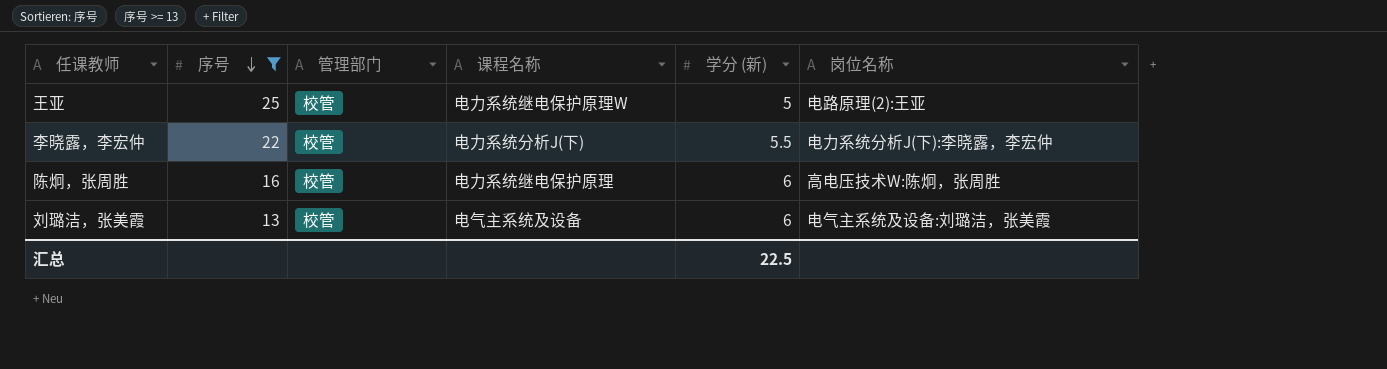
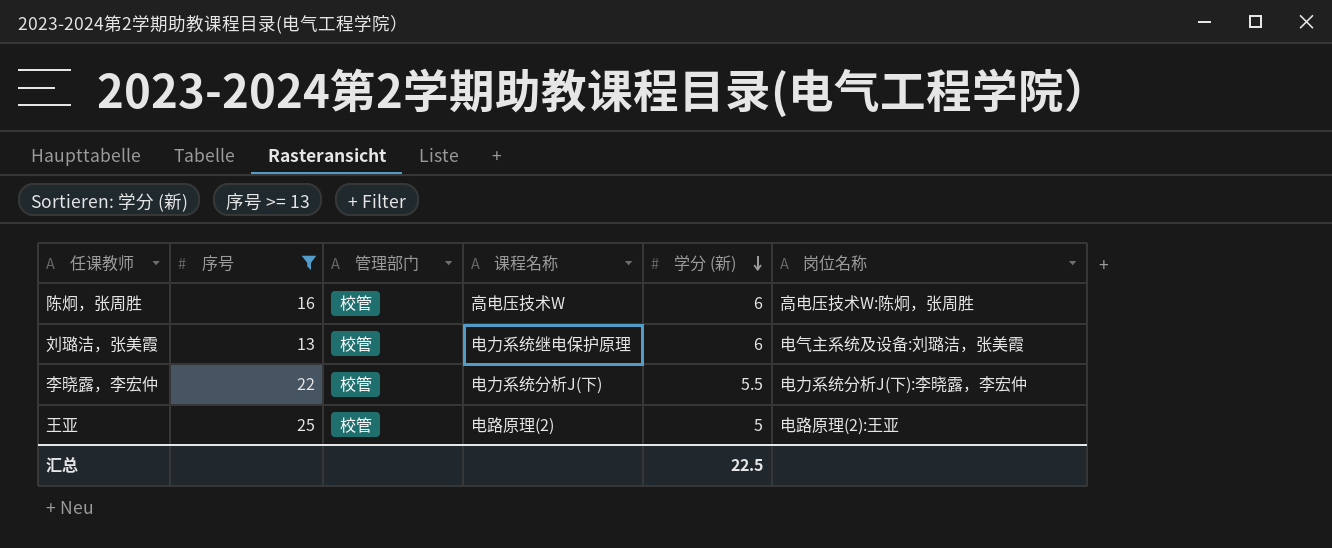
row order: 序号 descending -> 学分 (新) descending
陈炯，张周胜 | 课程名称: 电力系统继电保护原理 -> 高电压技术W
刘璐洁，张美霞 | 课程名称: 电气主系统及设备 -> 电力系统继电保护原理
王亚 | 课程名称: 电力系统继电保护原理W -> 电路原理(2)

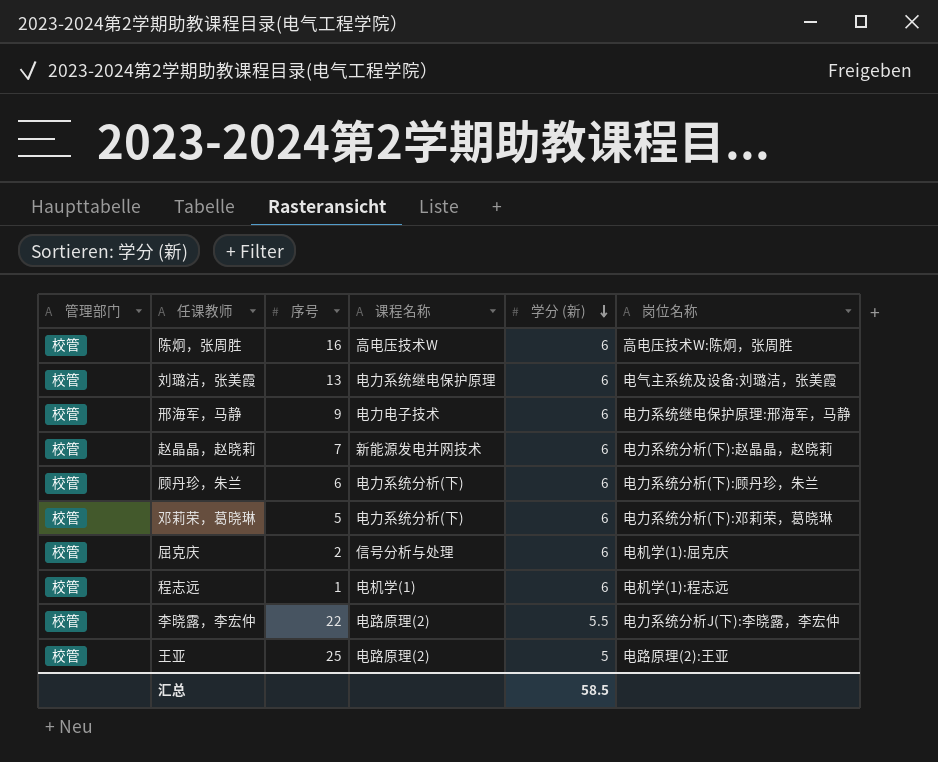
filter: 序号 >= 13 -> none
column 管理部门 | position: 3 -> 1
李晓露，李宏仲 | 课程名称: 电力系统分析J(下) -> 电路原理(2)
汇总 | 学分 (新): 22.5 -> 58.5

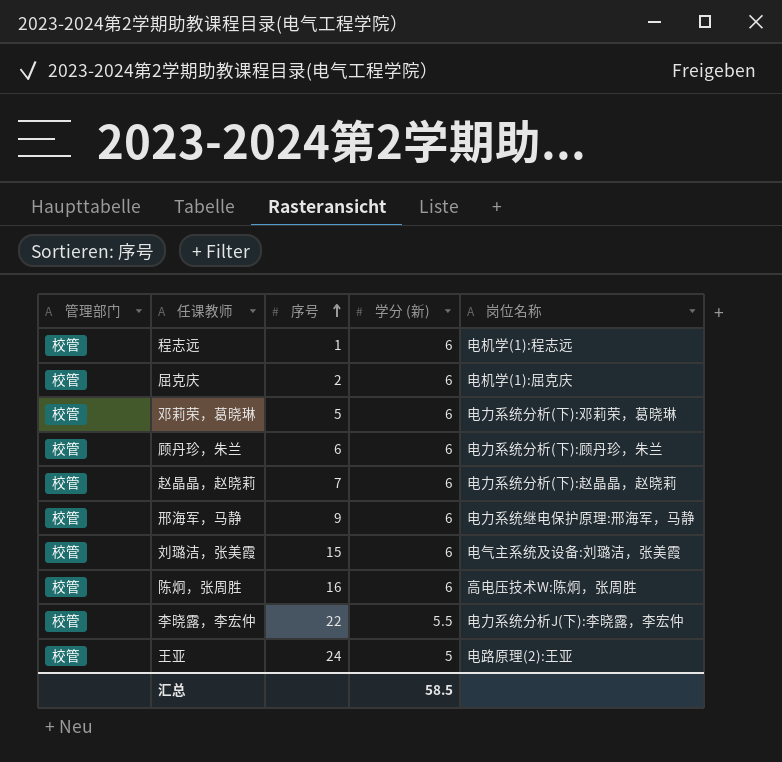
row order: 学分 (新) descending -> 序号 ascending
column 课程名称 | position: 4 -> none
刘璐洁，张美霞 | 序号: 13 -> 15
王亚 | 序号: 25 -> 24

